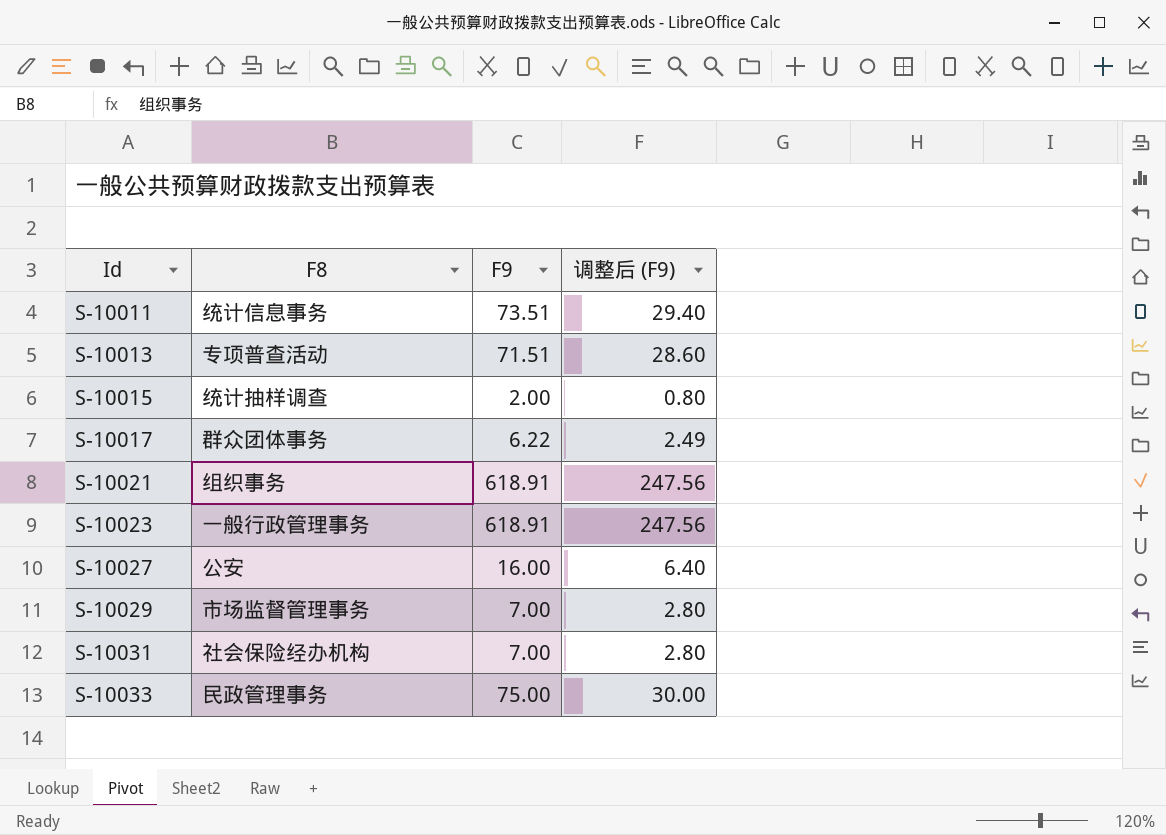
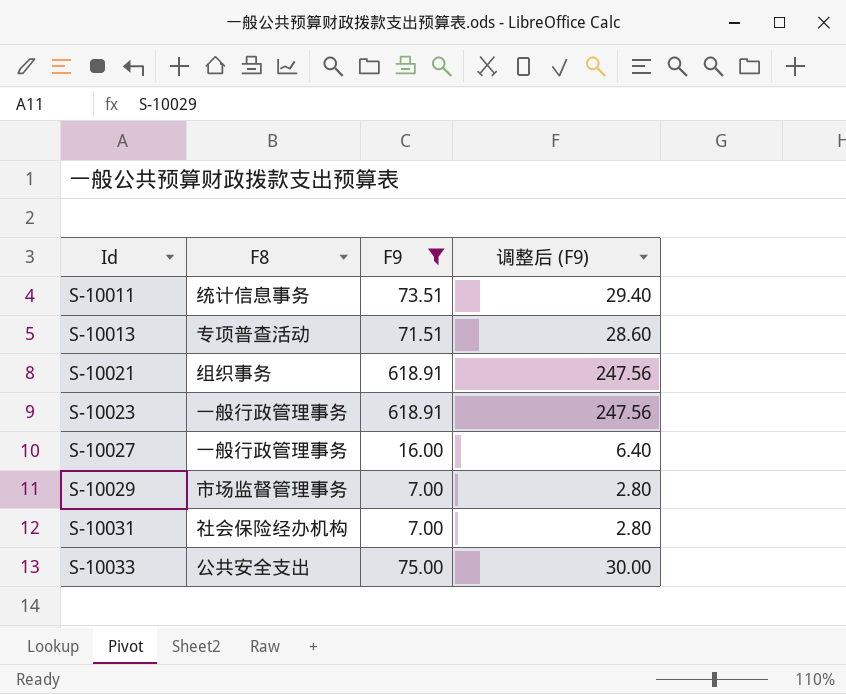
filter: none -> F9 >= 7.00
S-10027 | F8: 公安 -> 一般行政管理事务
S-10033 | F8: 民政管理事务 -> 公共安全支出

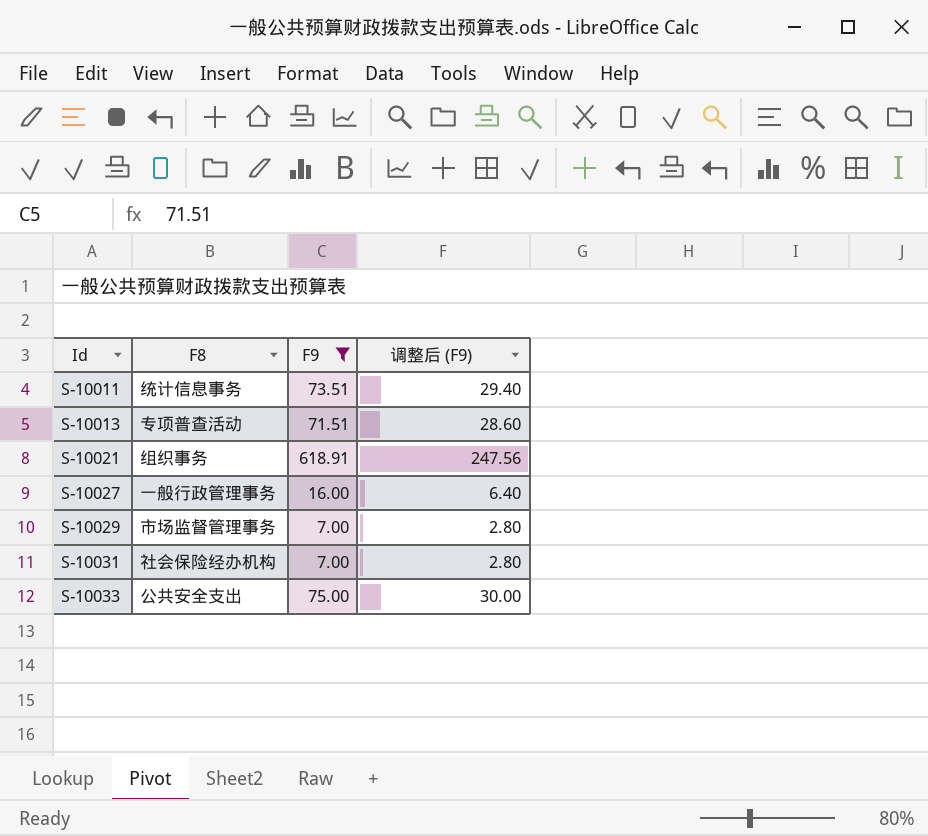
row S-10023: 一般行政管理事务 | 618.91 | 247.56 -> none

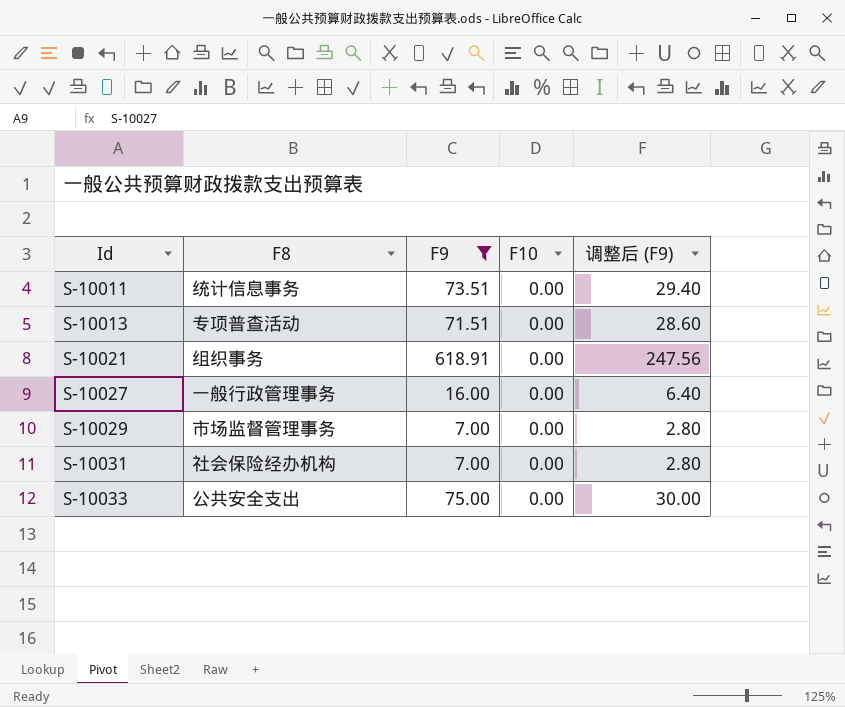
column F10 | position: none -> 4

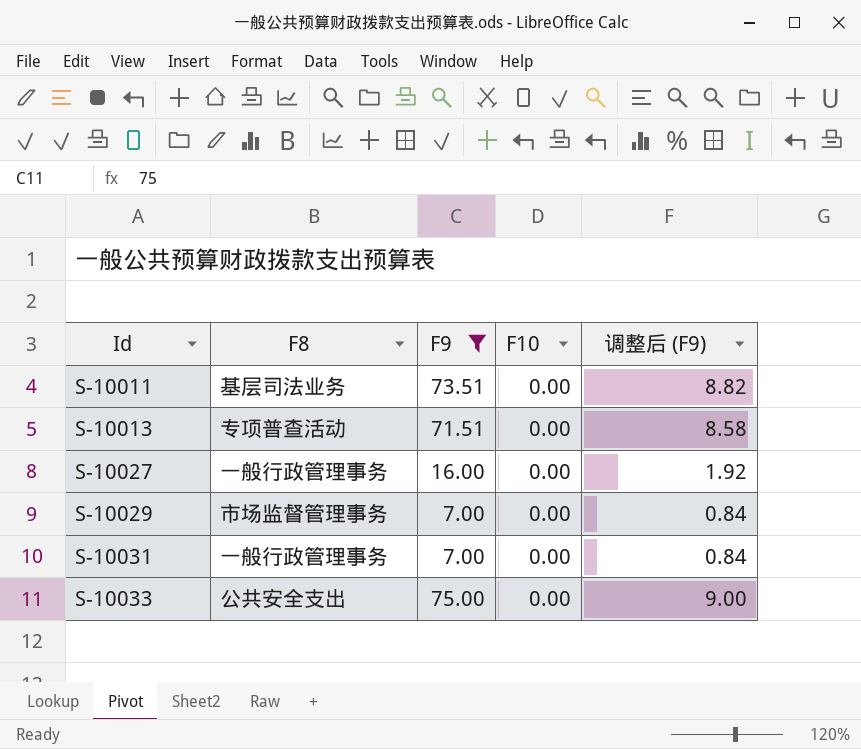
column 调整后 (F9) | formula: [F9] * 0.4 -> [F9] * 0.12
row S-10021: 组织事务 | 618.91 | 0.00 | 247.56 -> none
S-10011 | F8: 统计信息事务 -> 基层司法业务
S-10031 | F8: 社会保险经办机构 -> 一般行政管理事务

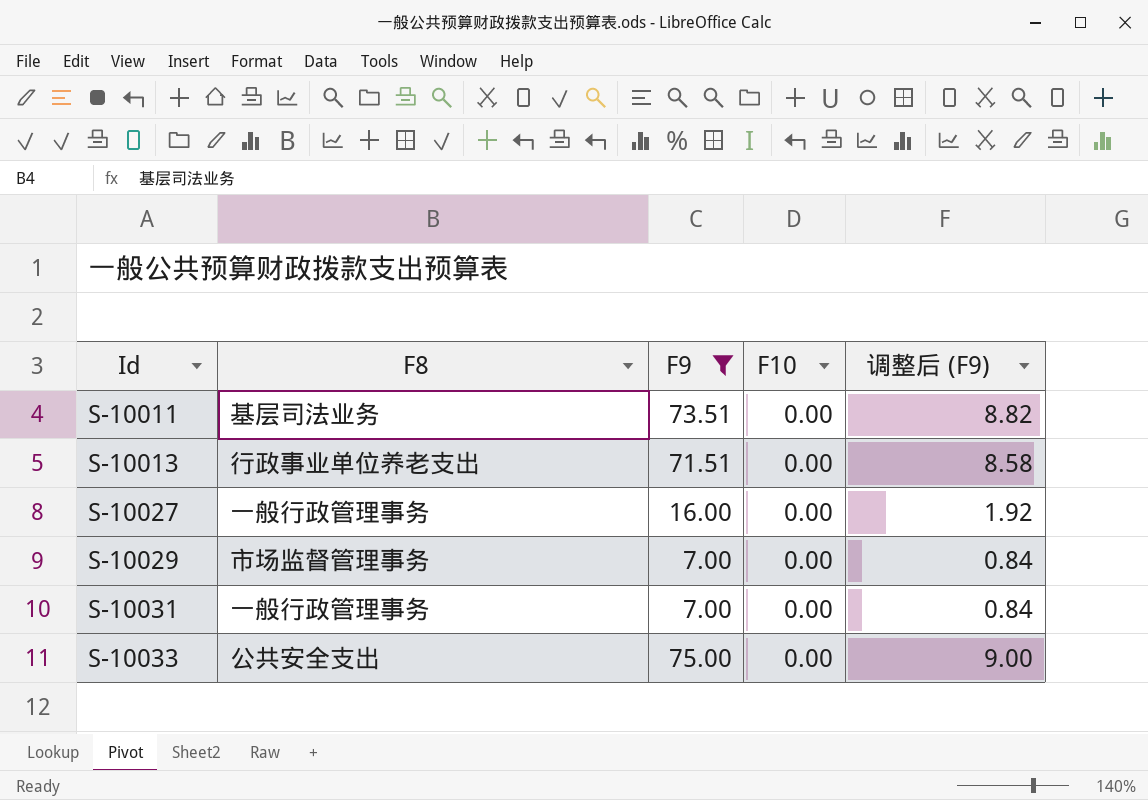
S-10013 | F8: 专项普查活动 -> 行政事业单位养老支出

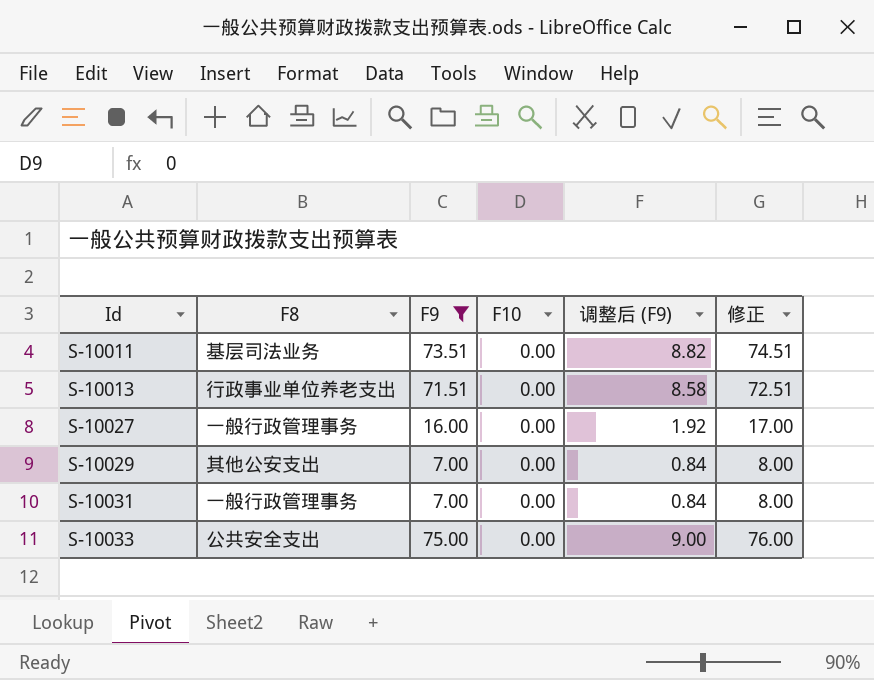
column 修正 | formula: none -> [F9] + 1
S-10029 | F8: 市场监督管理事务 -> 其他公安支出

